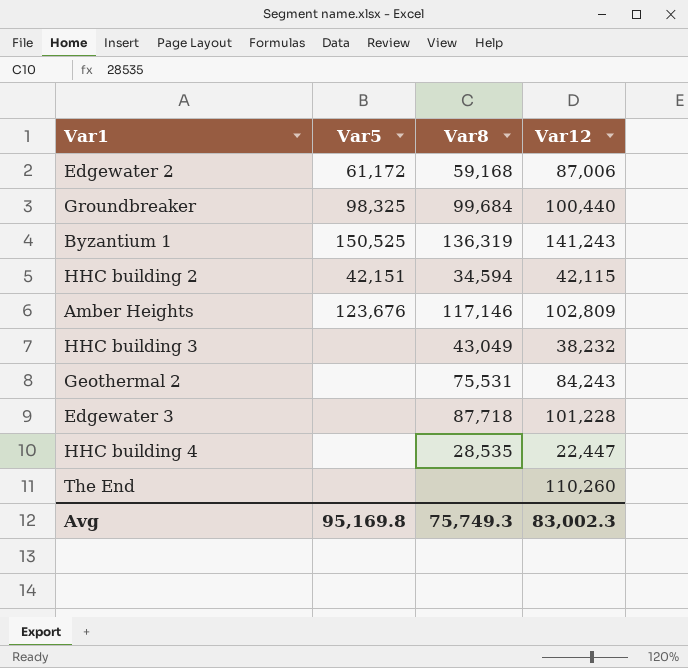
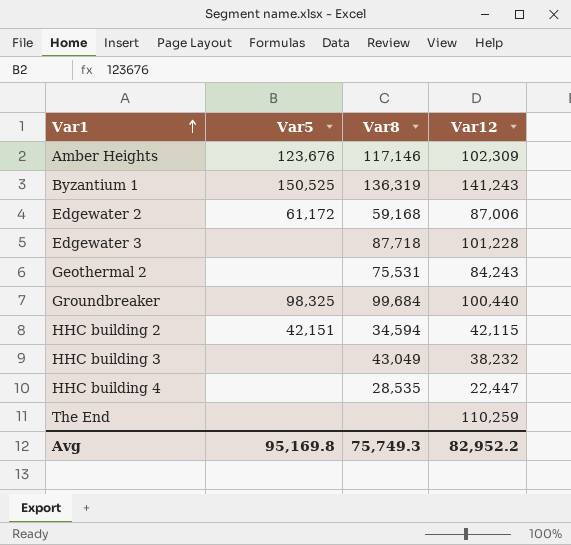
row order: none -> Var1 ascending
Amber Heights | Var12: 102,809 -> 102,309
The End | Var12: 110,260 -> 110,259
Avg | Var12: 83,002.3 -> 82,952.2

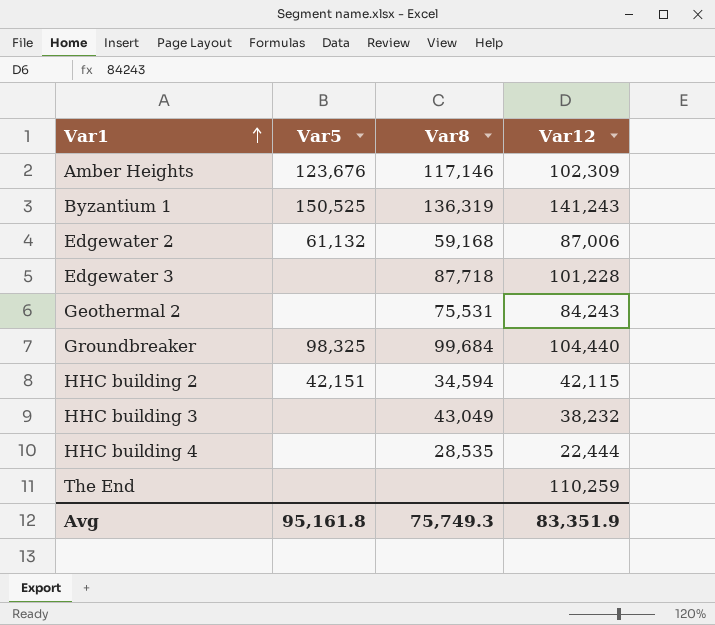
Edgewater 2 | Var5: 61,172 -> 61,132
Groundbreaker | Var12: 100,440 -> 104,440
HHC building 4 | Var12: 22,447 -> 22,444
Avg | Var5: 95,169.8 -> 95,161.8
Avg | Var12: 82,952.2 -> 83,351.9

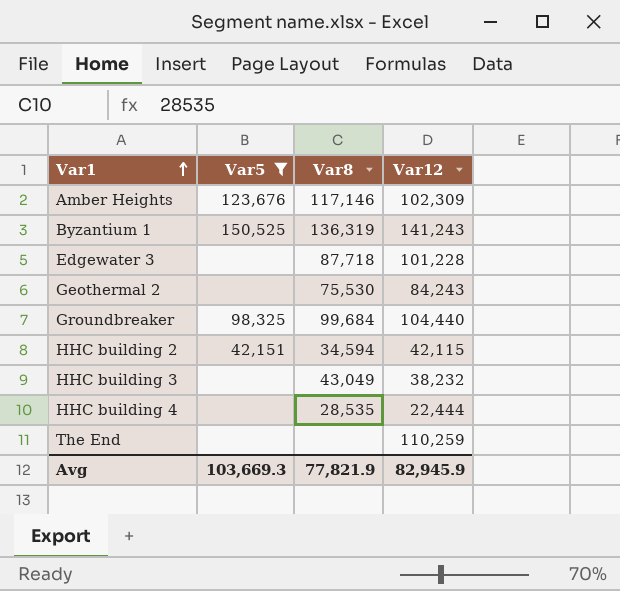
filter: none -> Var5 != 61,132
Geothermal 2 | Var8: 75,531 -> 75,530
Avg | Var5: 95,161.8 -> 103,669.3
Avg | Var8: 75,749.3 -> 77,821.9
Avg | Var12: 83,351.9 -> 82,945.9

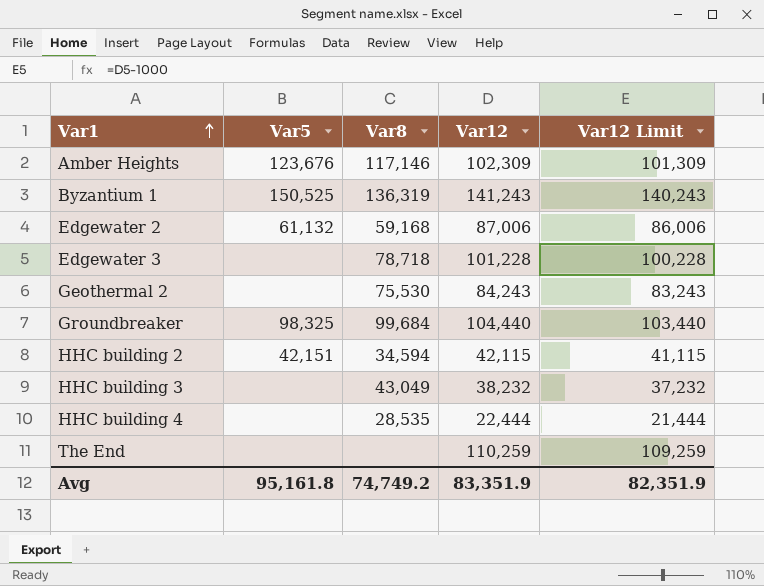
filter: Var5 != 61,132 -> none
column Var12 Limit | formula: none -> [Var12] - 1000
Edgewater 3 | Var8: 87,718 -> 78,718
Avg | Var5: 103,669.3 -> 95,161.8
Avg | Var8: 77,821.9 -> 74,749.2
Avg | Var12: 82,945.9 -> 83,351.9

